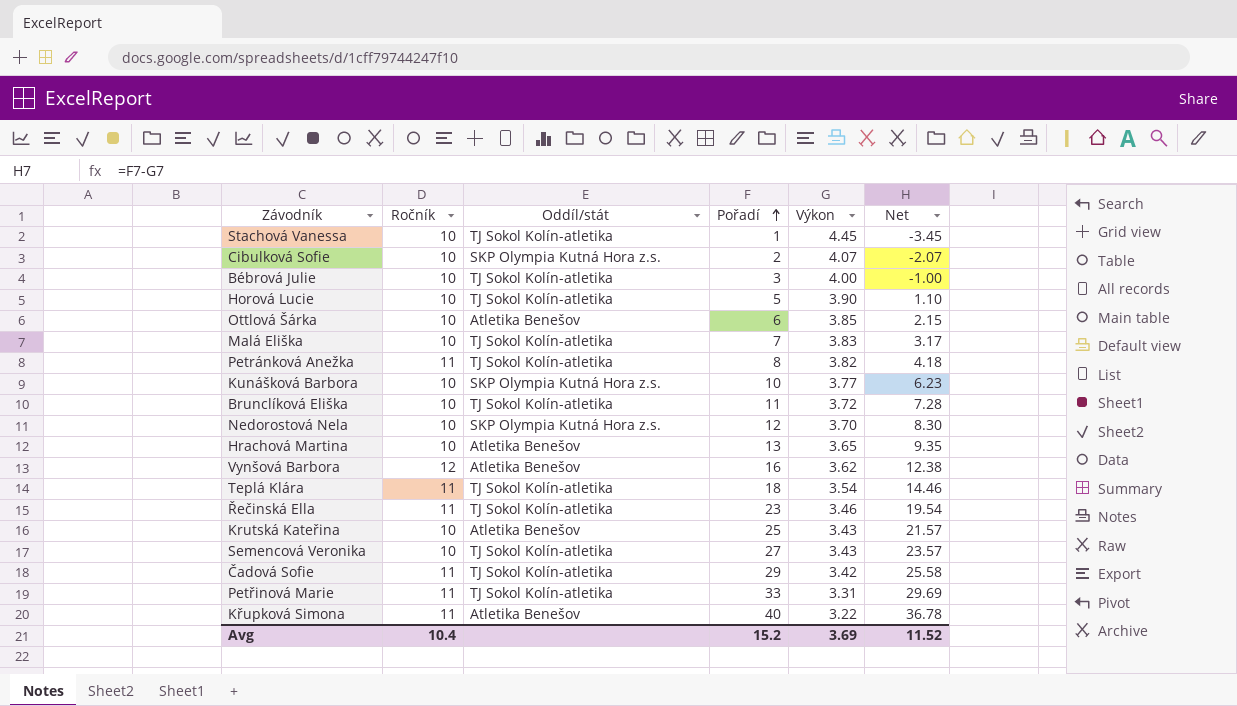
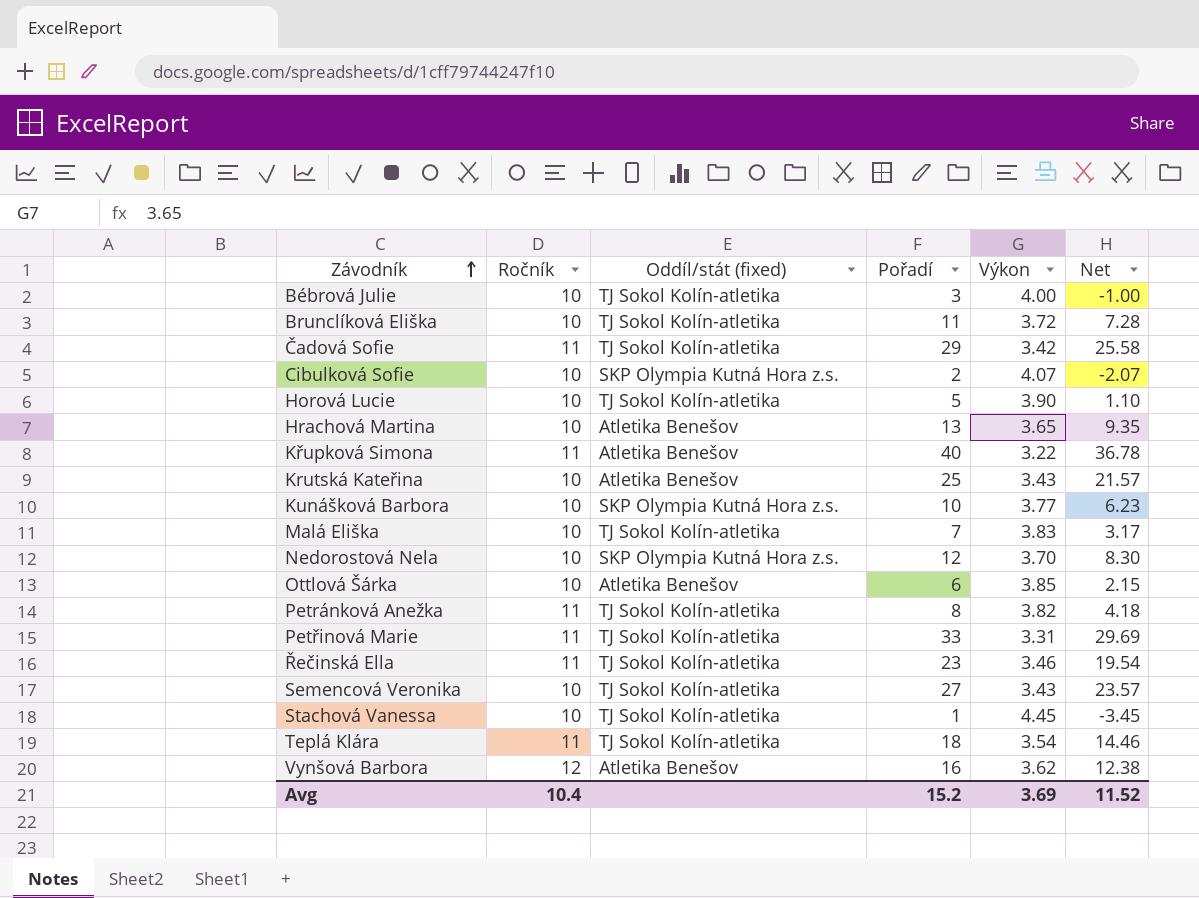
row order: Pořadí ascending -> Závodník ascending
column name: Oddíl/stát -> Oddíl/stát (fixed)

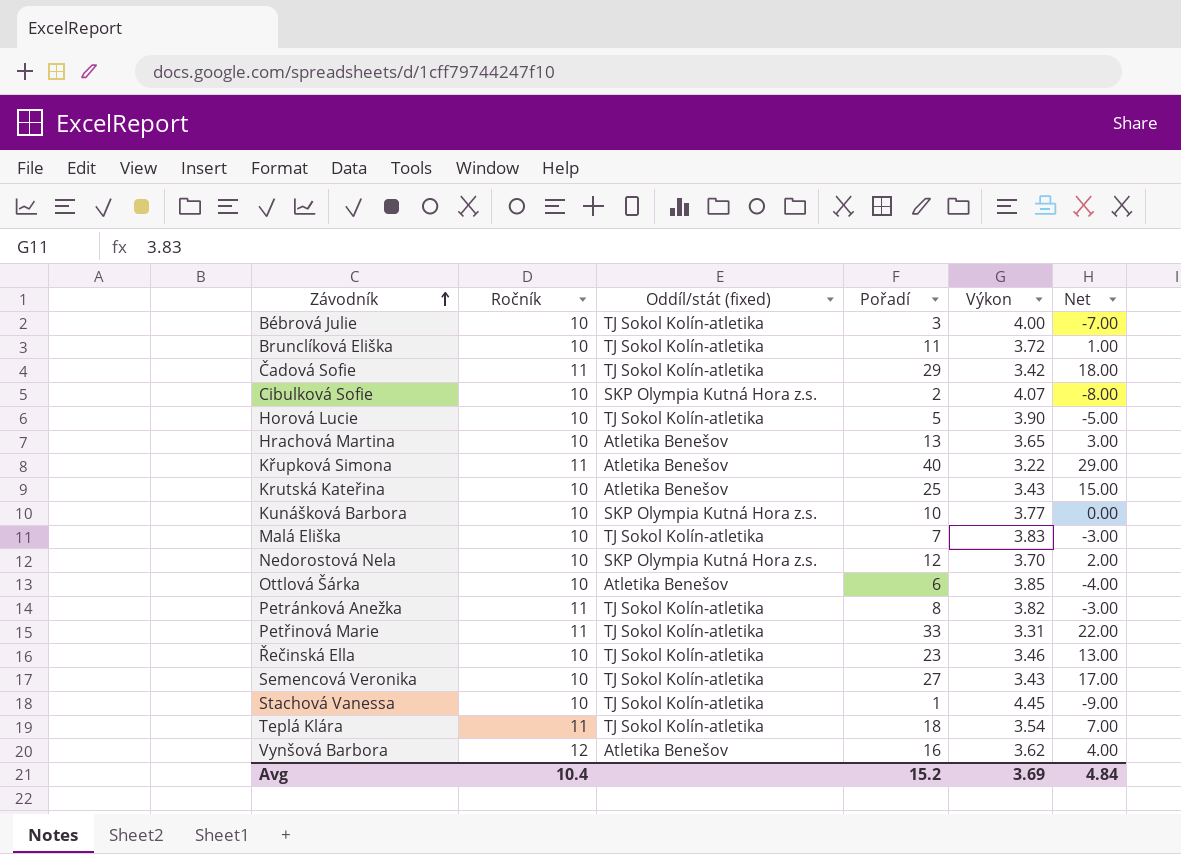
column Net | formula: [Pořadí] - [Výkon] -> [Pořadí] - [Ročník]
Řečinská Ella | Ročník: 11 -> 10
Avg | Net: 11.52 -> 4.84

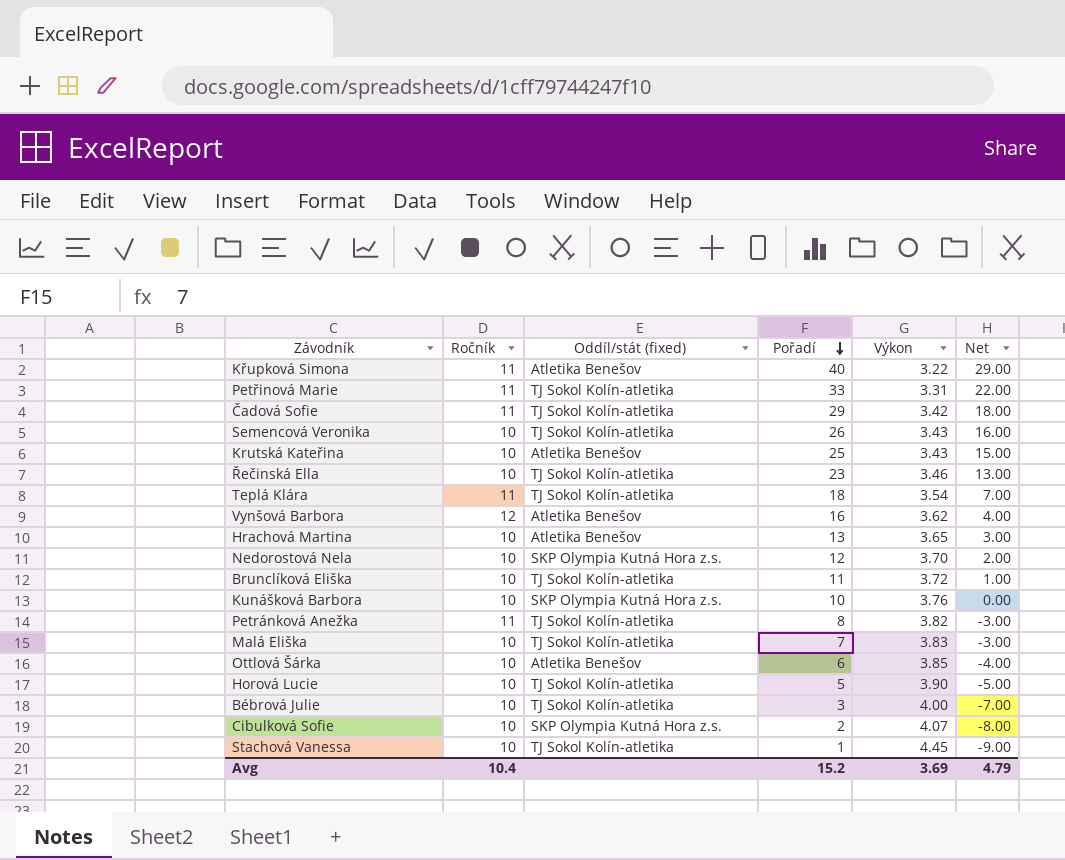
row order: Závodník ascending -> Pořadí descending
Semencová Veronika | Pořadí: 27 -> 26
Semencová Veronika | Net: 17.00 -> 16.00
Kunášková Barbora | Výkon: 3.77 -> 3.76
Avg | Net: 4.84 -> 4.79

